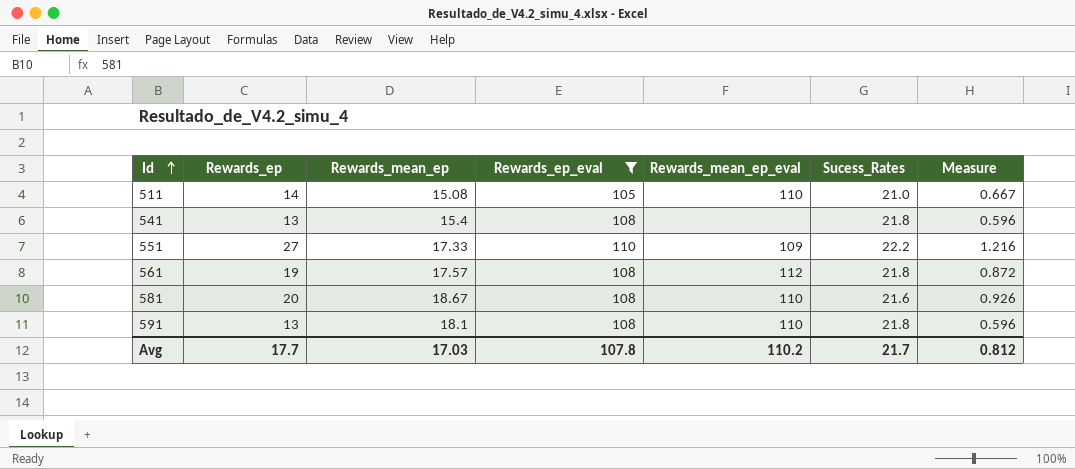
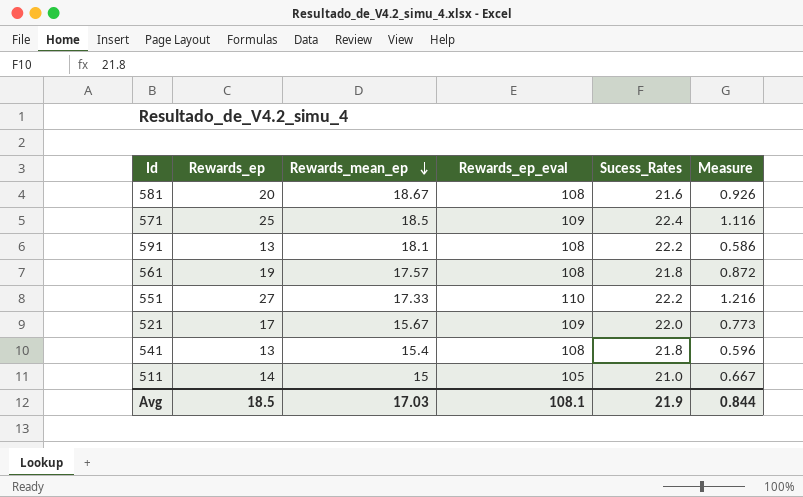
filter: Rewards_ep_eval != 109 -> none
row order: Id ascending -> Rewards_mean_ep descending
column Rewards_mean_ep_eval | position: 5 -> none
591 | Sucess_Rates: 21.8 -> 22.2
591 | Measure: 0.596 -> 0.586
511 | Rewards_mean_ep: 15.08 -> 15
Avg | Rewards_ep: 17.7 -> 18.5
Avg | Rewards_ep_eval: 107.8 -> 108.1
Avg | Sucess_Rates: 21.7 -> 21.9
Avg | Measure: 0.812 -> 0.844

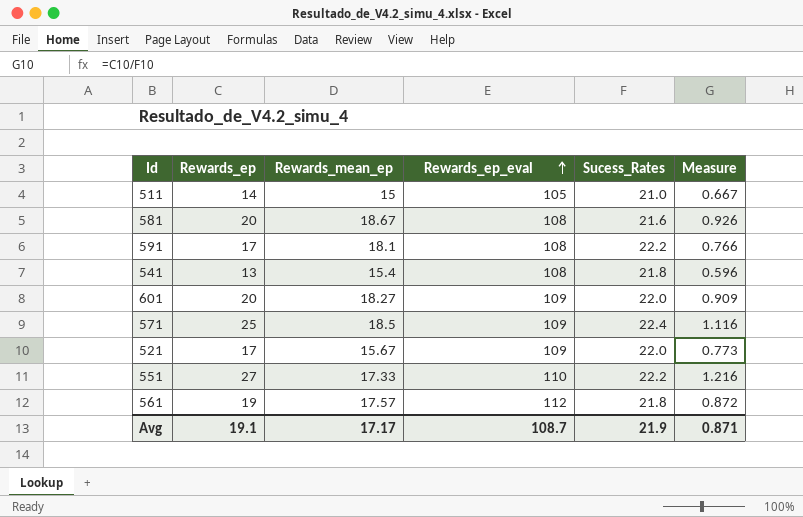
row order: Rewards_mean_ep descending -> Rewards_ep_eval ascending
591 | Rewards_ep: 13 -> 17
591 | Measure: 0.586 -> 0.766
row 601: none -> 20 | 18.27 | 109 | 22.0 | 0.909
561 | Rewards_ep_eval: 108 -> 112
Avg | Rewards_ep: 18.5 -> 19.1
Avg | Rewards_mean_ep: 17.03 -> 17.17
Avg | Rewards_ep_eval: 108.1 -> 108.7
Avg | Measure: 0.844 -> 0.871

